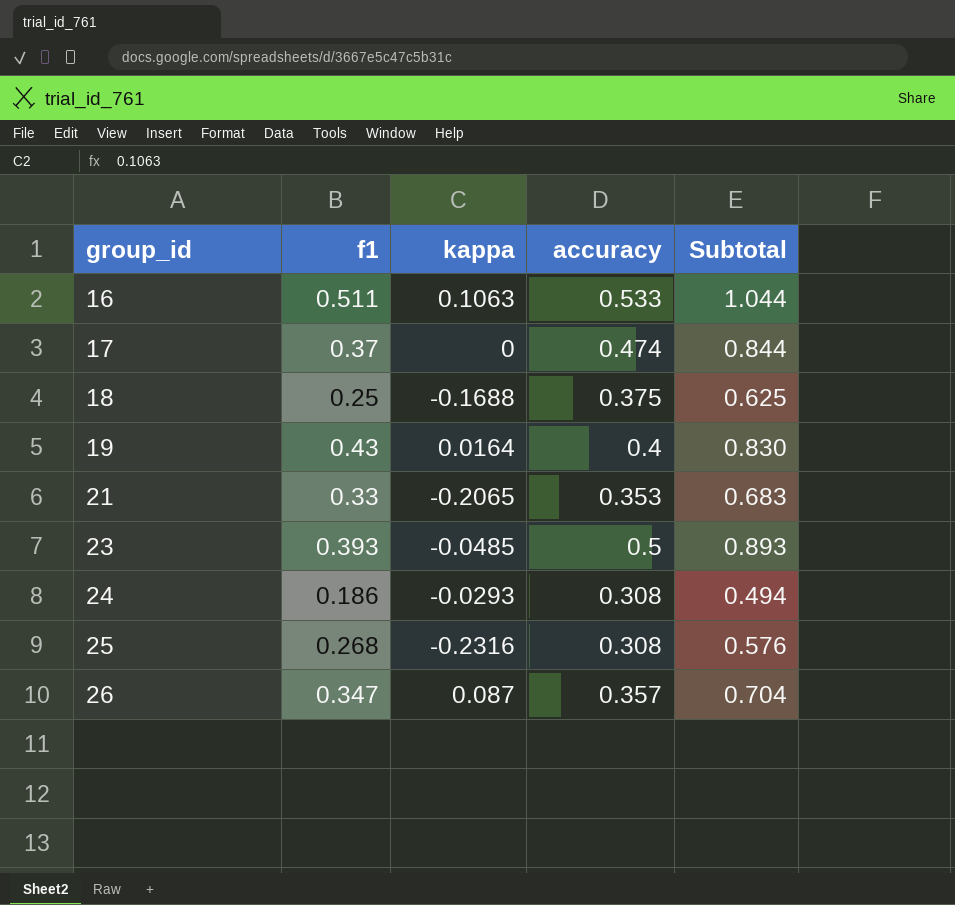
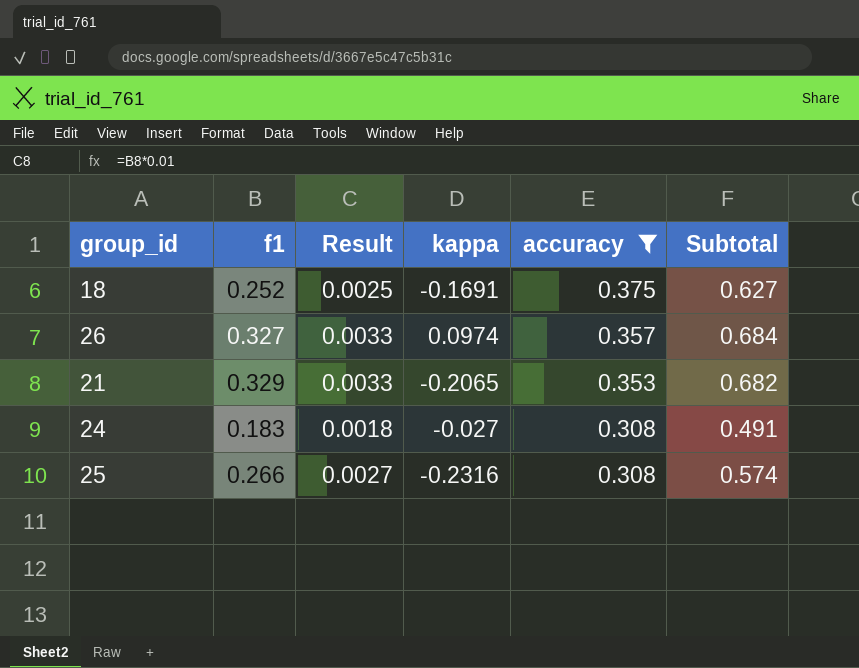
filter: none -> accuracy <= 0.375
row order: group_id ascending -> accuracy descending
column Result | formula: none -> [f1] * 0.01
18 | f1: 0.25 -> 0.252
18 | kappa: -0.1688 -> -0.1691
18 | Subtotal: 0.625 -> 0.627
26 | f1: 0.347 -> 0.327
26 | kappa: 0.087 -> 0.0974
26 | Subtotal: 0.704 -> 0.684
21 | f1: 0.33 -> 0.329
21 | Subtotal: 0.683 -> 0.682
24 | f1: 0.186 -> 0.183
24 | kappa: -0.0293 -> -0.027
24 | Subtotal: 0.494 -> 0.491
25 | f1: 0.268 -> 0.266
25 | Subtotal: 0.576 -> 0.574

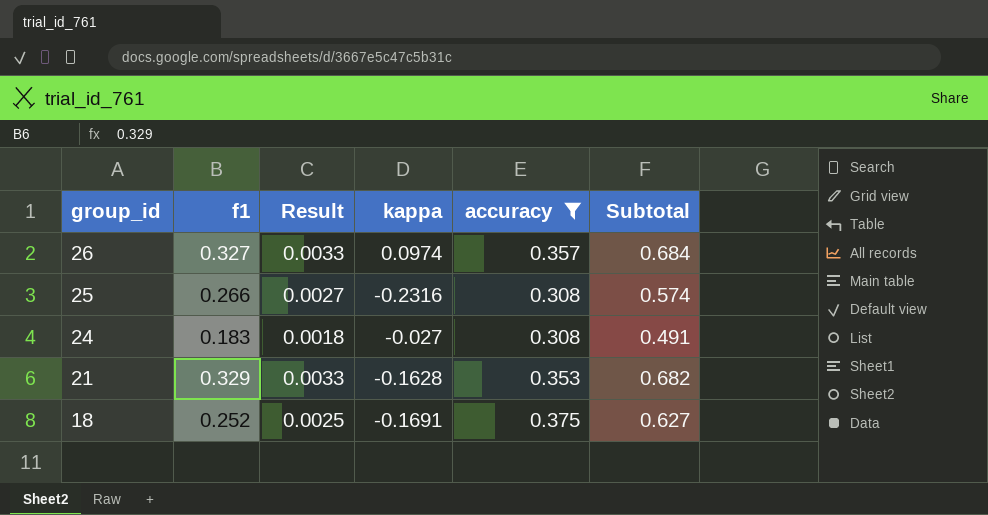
row order: accuracy descending -> group_id descending
21 | kappa: -0.2065 -> -0.1628

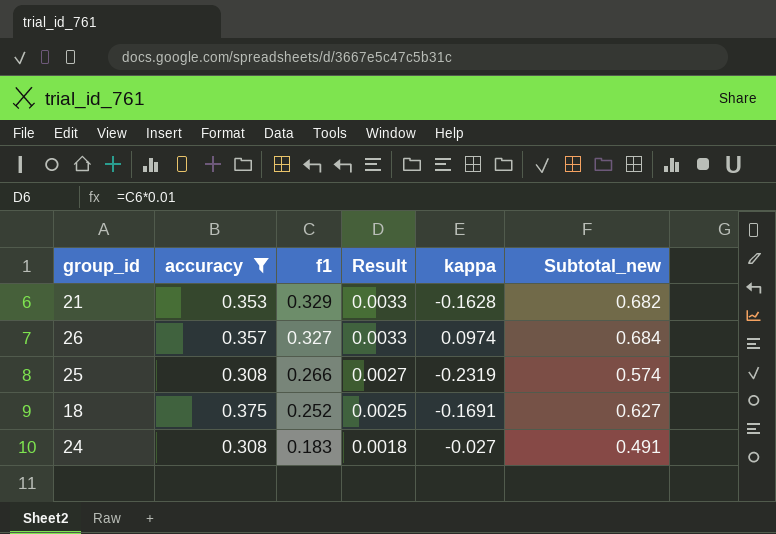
row order: group_id descending -> f1 descending
column accuracy | position: 5 -> 2
column name: Subtotal -> Subtotal_new
25 | kappa: -0.2316 -> -0.2319

